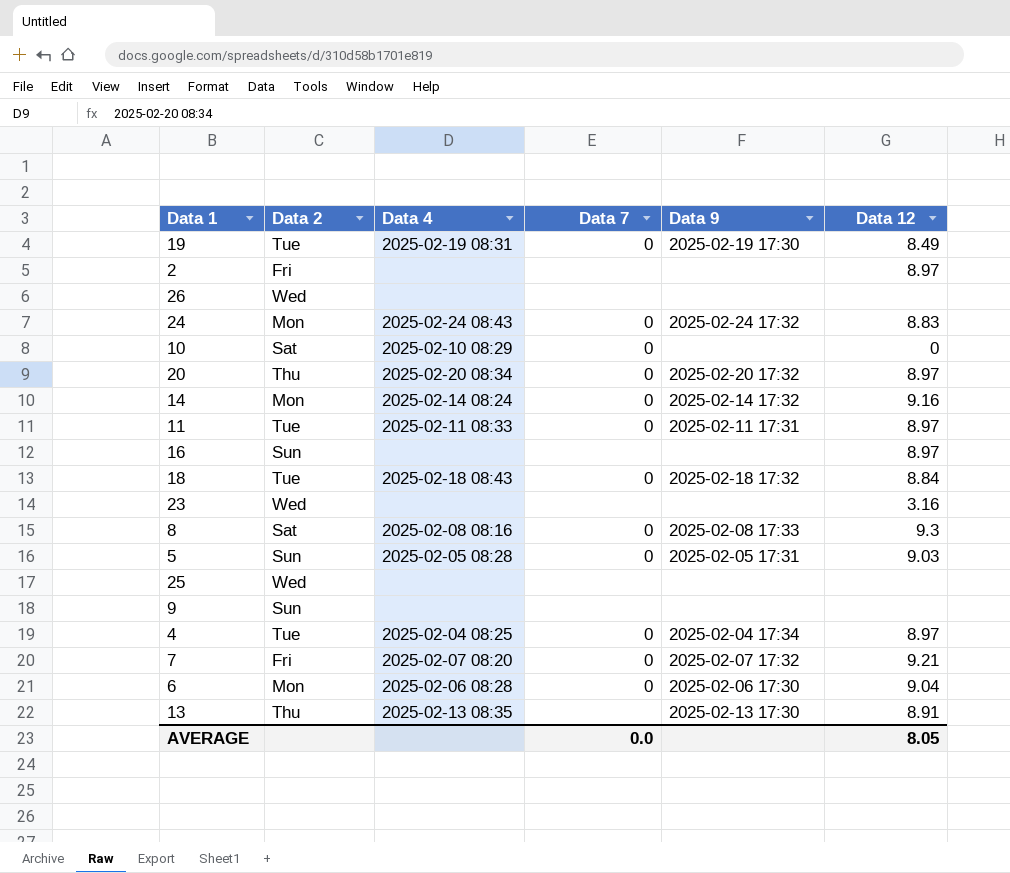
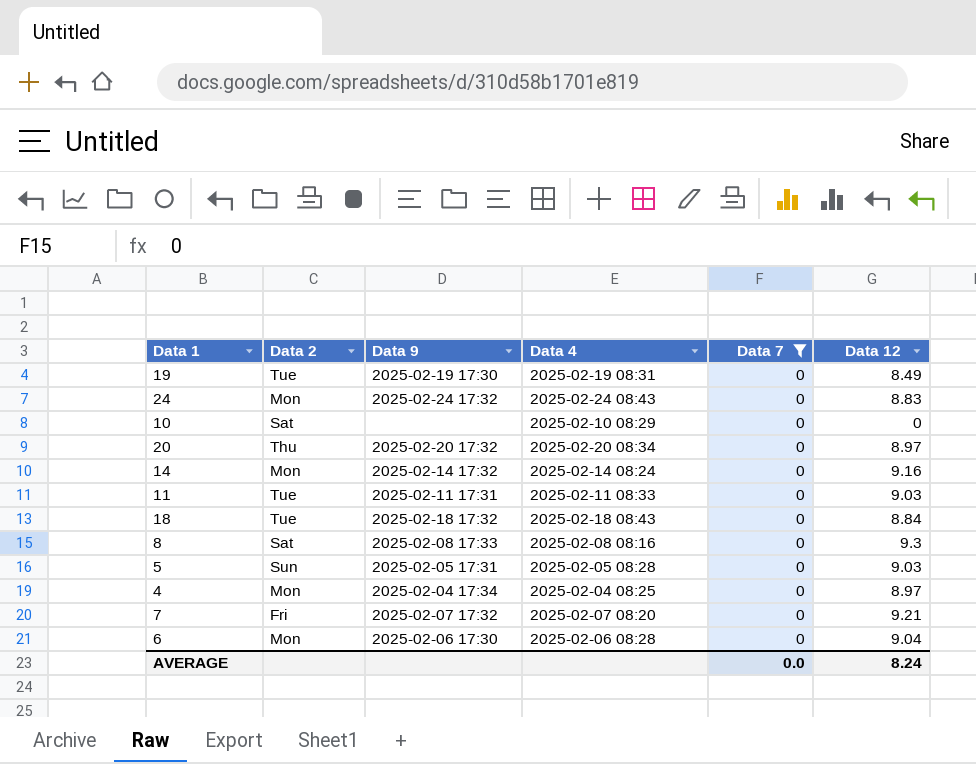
filter: none -> Data 7 = 0
column Data 9 | position: 5 -> 3
11 | Data 12: 8.97 -> 9.03
4 | Data 2: Tue -> Mon
AVERAGE | Data 12: 8.05 -> 8.24

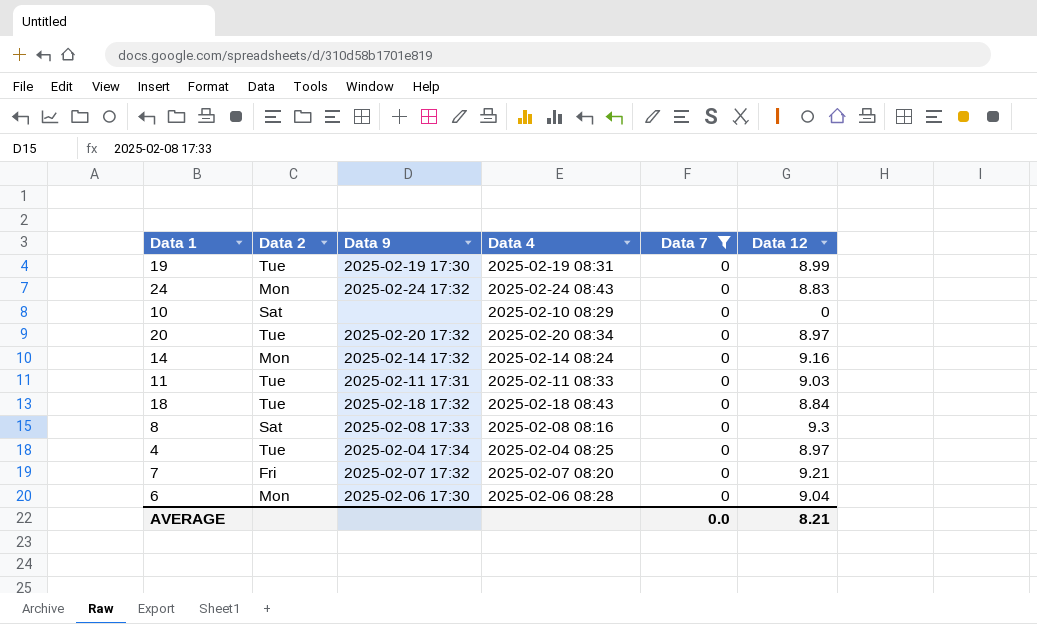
row 5: Sun | 2025-02-05 17:31 | 2025-02-05 08:28 | 0 | 9.03 -> none
19 | Data 12: 8.49 -> 8.99
20 | Data 2: Thu -> Tue
4 | Data 2: Mon -> Tue
AVERAGE | Data 12: 8.24 -> 8.21

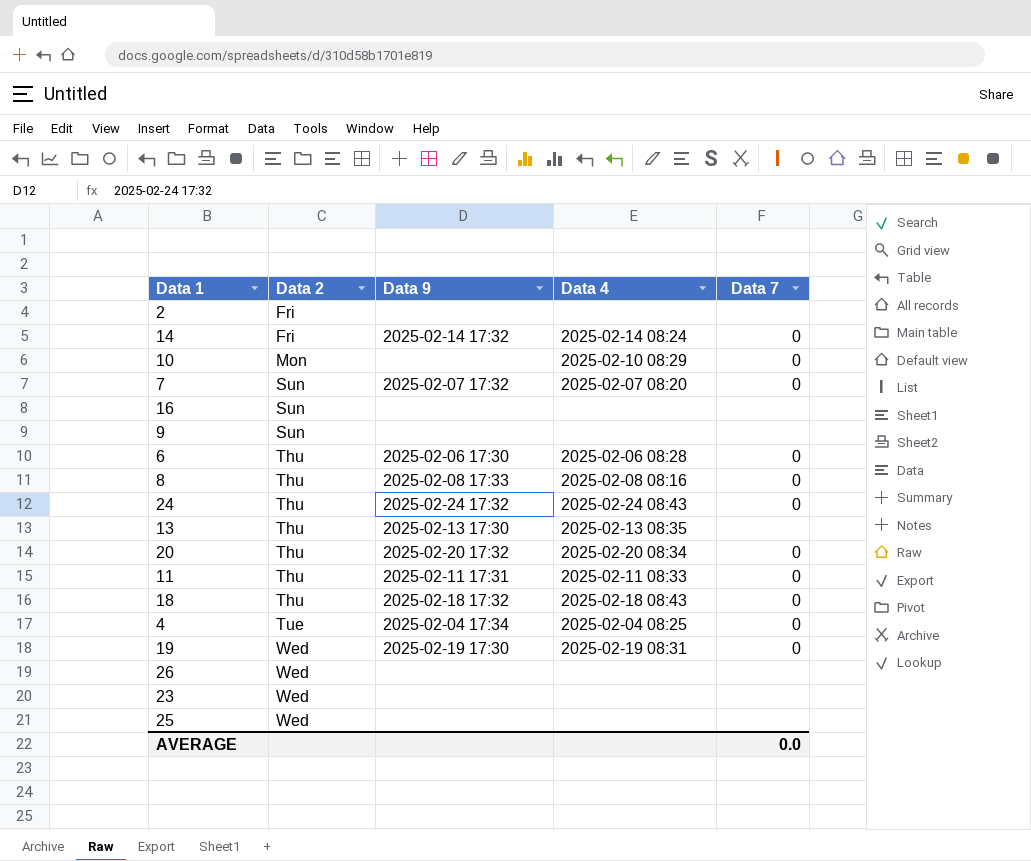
filter: Data 7 = 0 -> none
row order: none -> Data 2 ascending
column Data 12 | position: 6 -> none
14 | Data 2: Mon -> Fri
10 | Data 2: Sat -> Mon
7 | Data 2: Fri -> Sun
6 | Data 2: Mon -> Thu
8 | Data 2: Sat -> Thu
24 | Data 2: Mon -> Thu
20 | Data 2: Tue -> Thu
11 | Data 2: Tue -> Thu
18 | Data 2: Tue -> Thu
19 | Data 2: Tue -> Wed

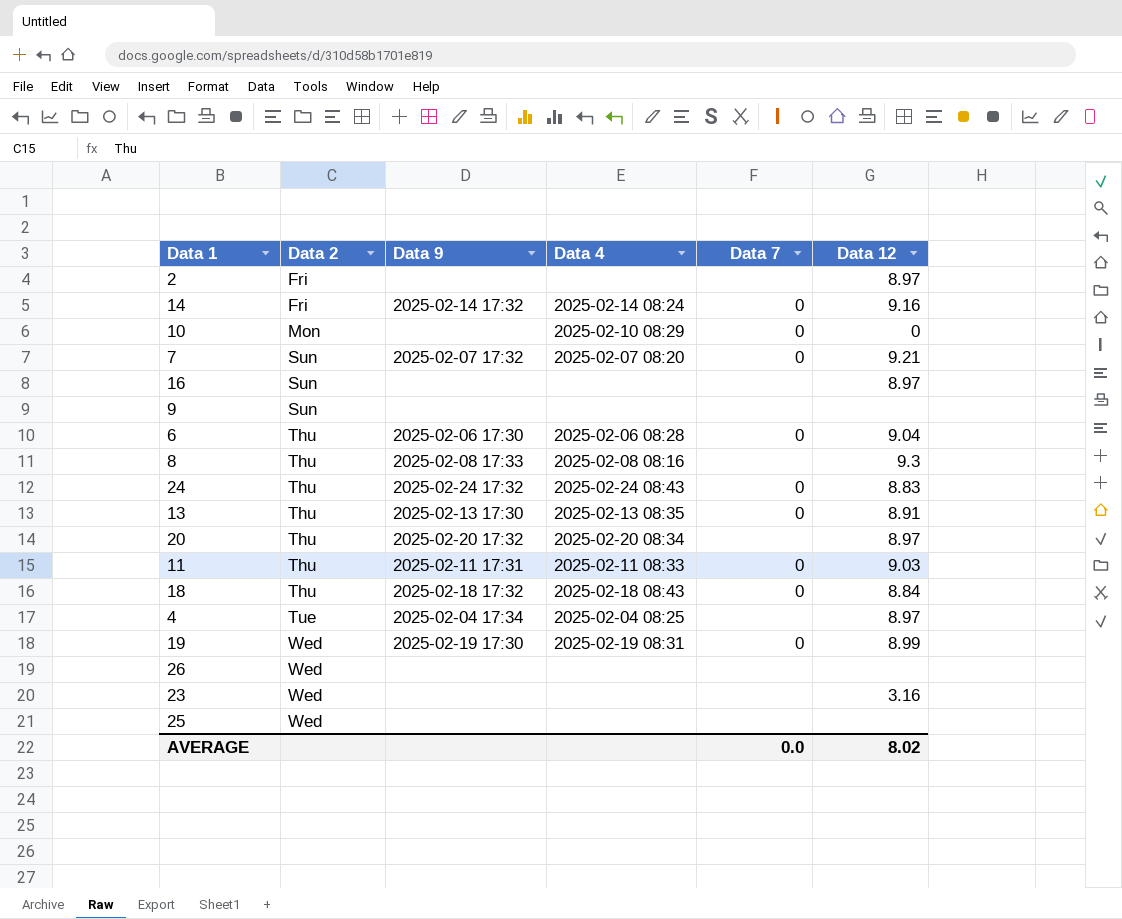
column Data 12 | position: none -> 6
8 | Data 7: 0 -> none
13 | Data 7: none -> 0
20 | Data 7: 0 -> none
4 | Data 7: 0 -> none

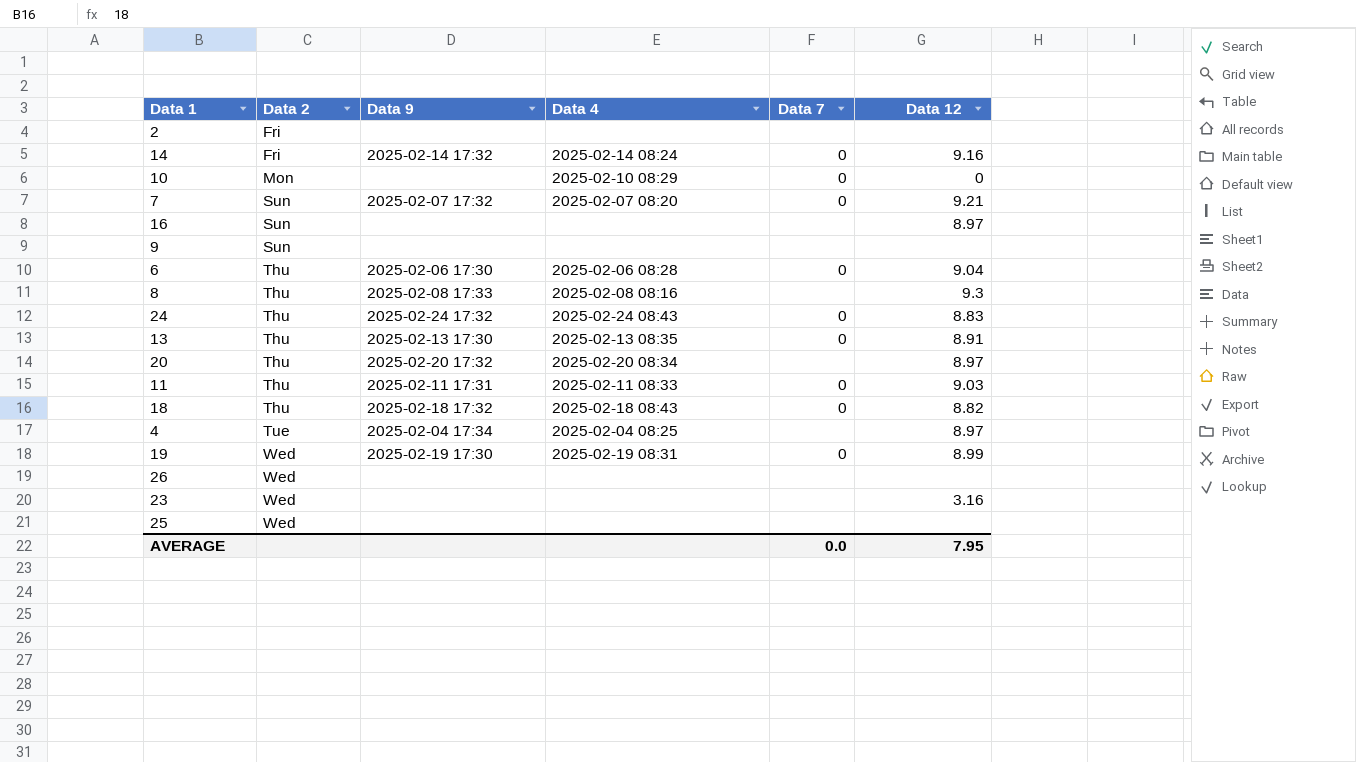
2 | Data 12: 8.97 -> none
18 | Data 12: 8.84 -> 8.82
AVERAGE | Data 12: 8.02 -> 7.95

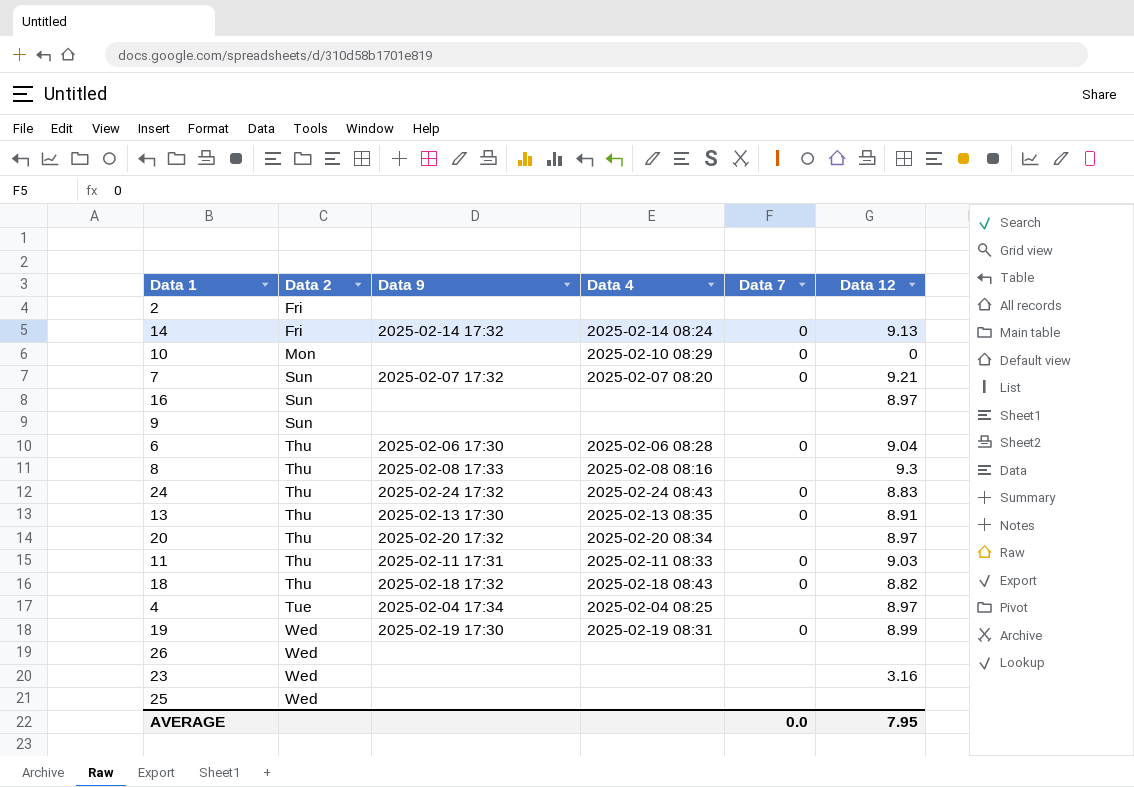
14 | Data 12: 9.16 -> 9.13

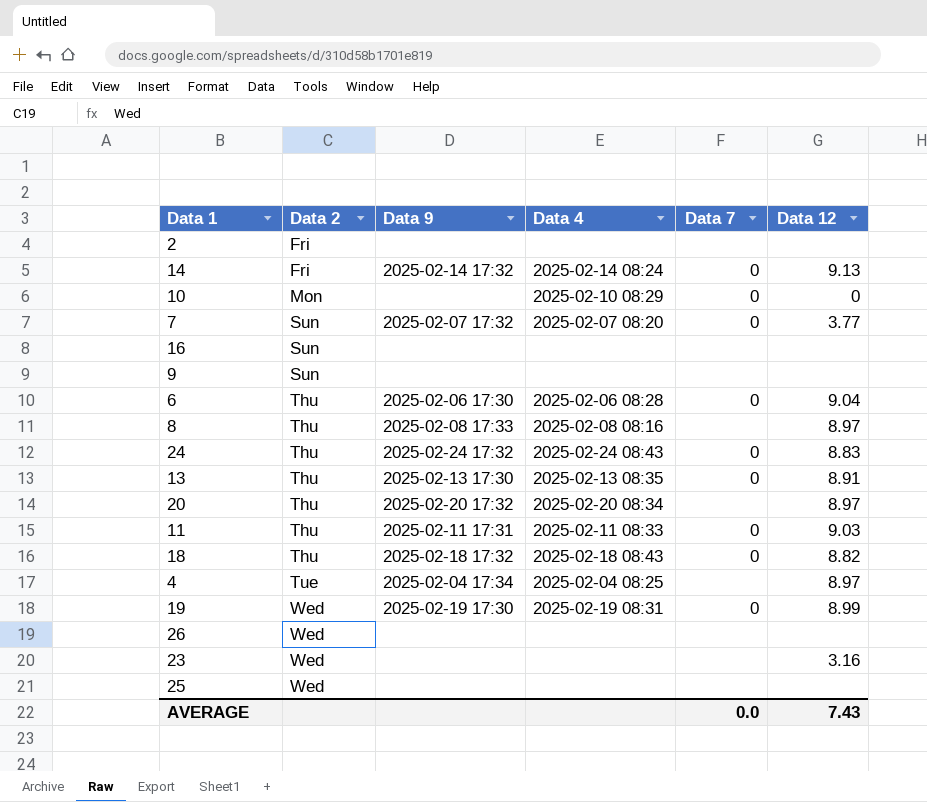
7 | Data 12: 9.21 -> 3.77
16 | Data 12: 8.97 -> none
8 | Data 12: 9.3 -> 8.97
AVERAGE | Data 12: 7.95 -> 7.43

